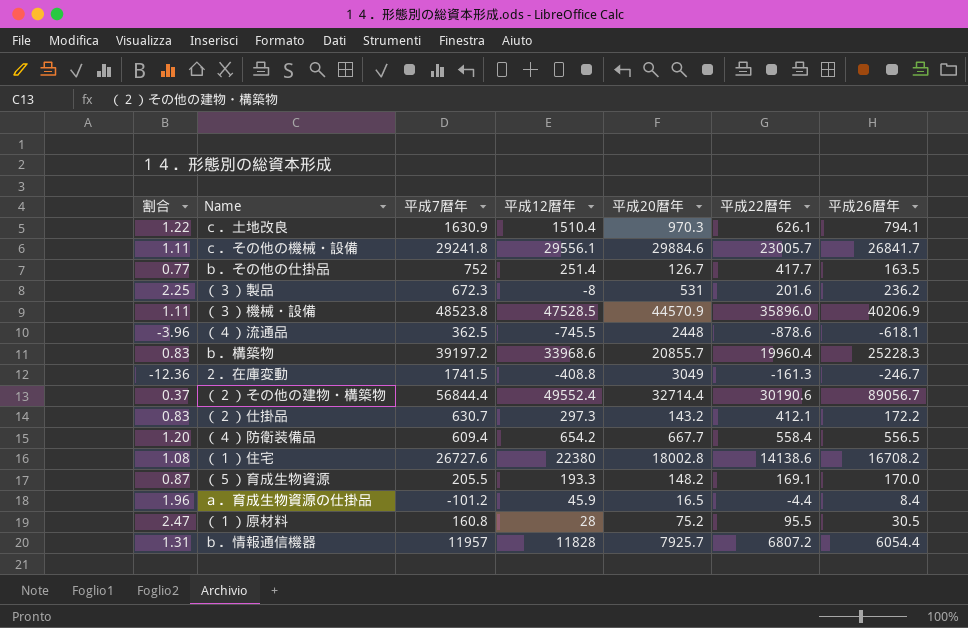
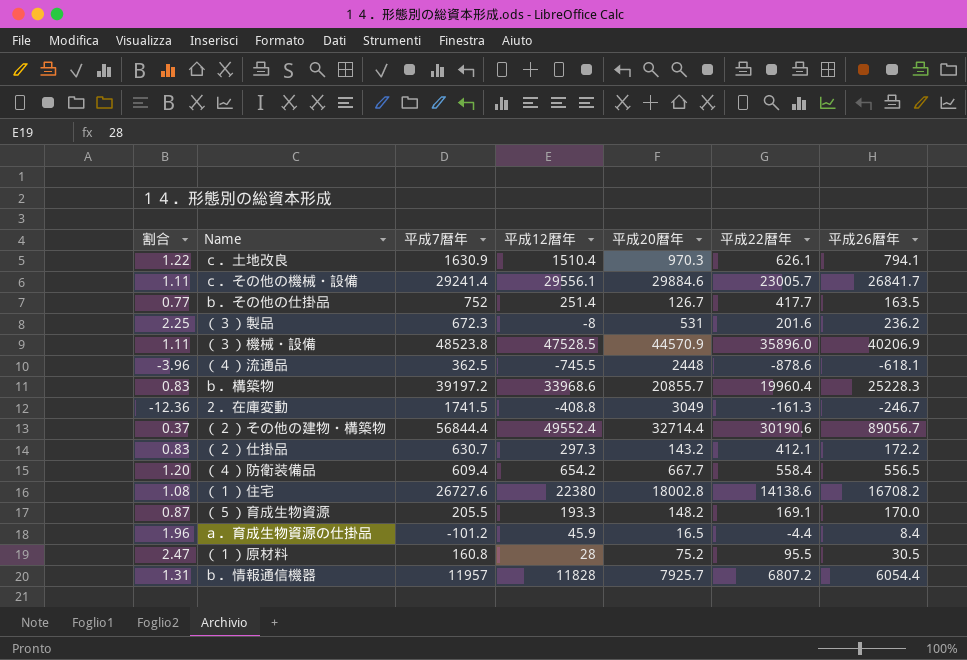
ｃ．その他の機械・設備 | 平成7暦年: 29241.8 -> 29241.4

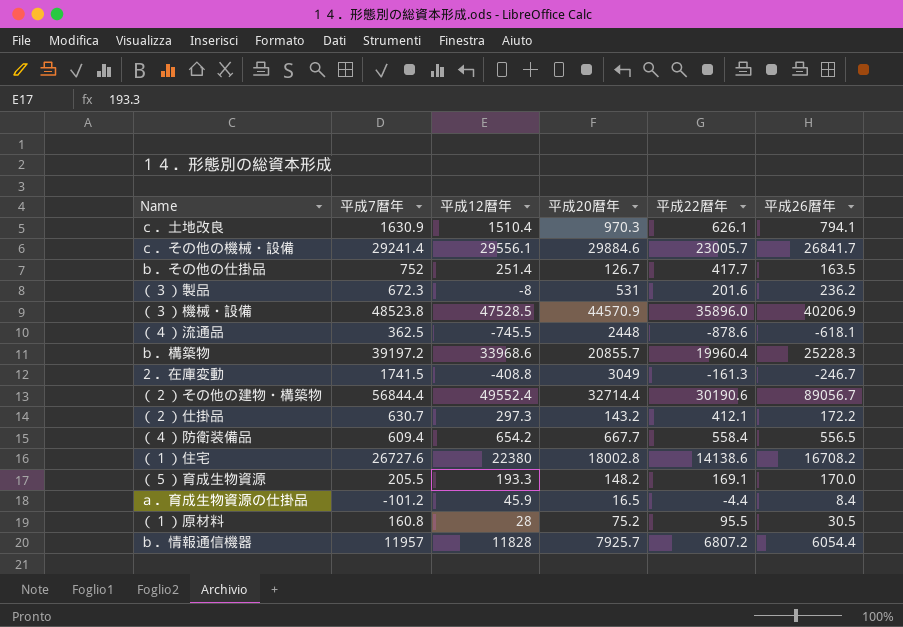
column 割合 | formula: [平成20暦年] / [平成26暦年] -> none

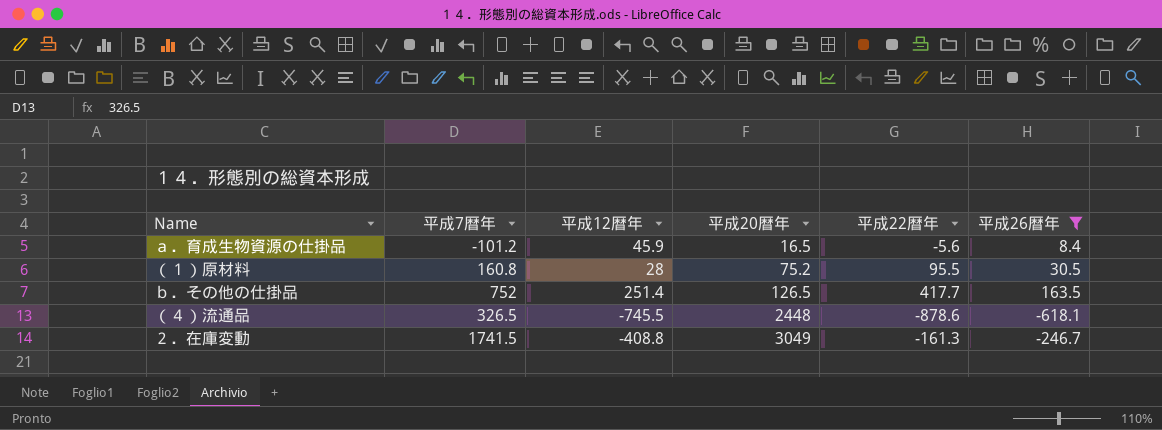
filter: none -> 平成26暦年 <= 163.5
row order: none -> 平成20暦年 ascending
ａ．育成生物資源の仕掛品 | 平成22暦年: -4.4 -> -5.6
ｂ．その他の仕掛品 | 平成20暦年: 126.7 -> 126.5
（４）流通品 | 平成7暦年: 362.5 -> 326.5

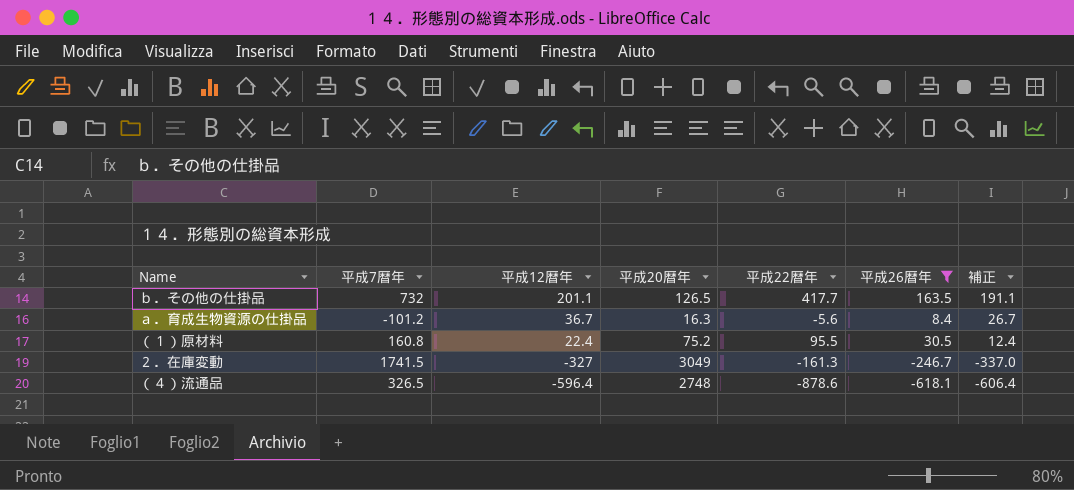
row order: 平成20暦年 ascending -> 平成12暦年 descending
column 補正 | formula: none -> [平成12暦年] - 10
ｂ．その他の仕掛品 | 平成7暦年: 752 -> 732
ｂ．その他の仕掛品 | 平成12暦年: 251.4 -> 201.1
ａ．育成生物資源の仕掛品 | 平成12暦年: 45.9 -> 36.7
ａ．育成生物資源の仕掛品 | 平成20暦年: 16.5 -> 16.3
（１）原材料 | 平成12暦年: 28 -> 22.4
２．在庫変動 | 平成12暦年: -408.8 -> -327
（４）流通品 | 平成12暦年: -745.5 -> -596.4
（４）流通品 | 平成20暦年: 2448 -> 2748

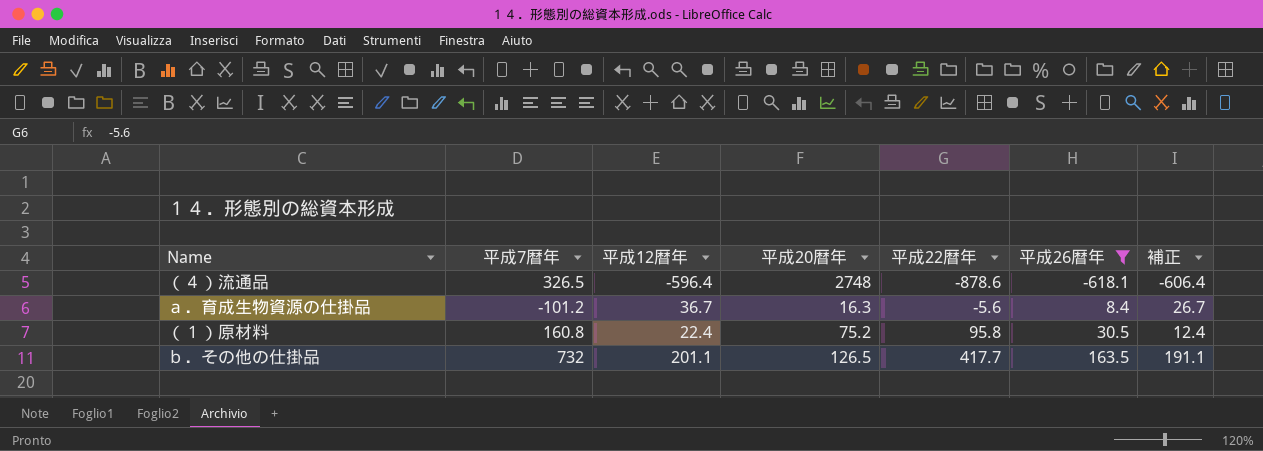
row order: 平成12暦年 descending -> 平成22暦年 ascending
row ２．在庫変動: 1741.5 | -327 | 3049 | -161.3 | -246.7 | -337.0 -> none
（１）原材料 | 平成22暦年: 95.5 -> 95.8

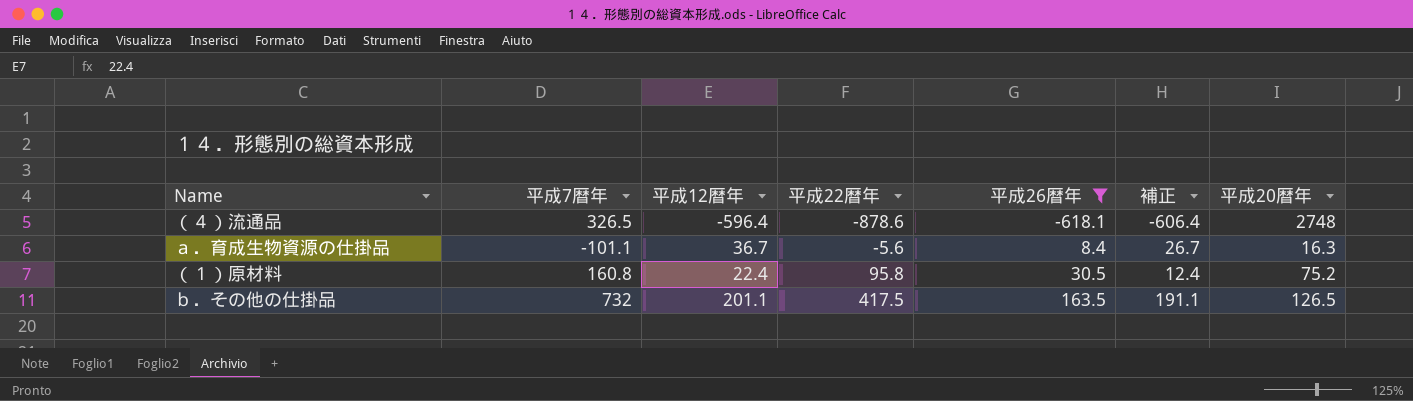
column 平成20暦年 | position: 4 -> 7
ａ．育成生物資源の仕掛品 | 平成7暦年: -101.2 -> -101.1
ｂ．その他の仕掛品 | 平成22暦年: 417.7 -> 417.5

